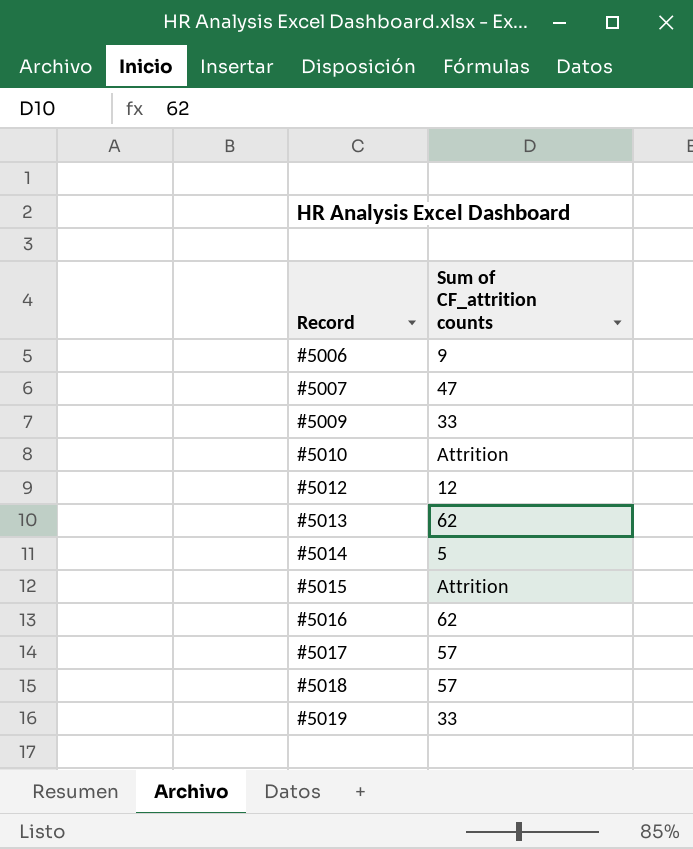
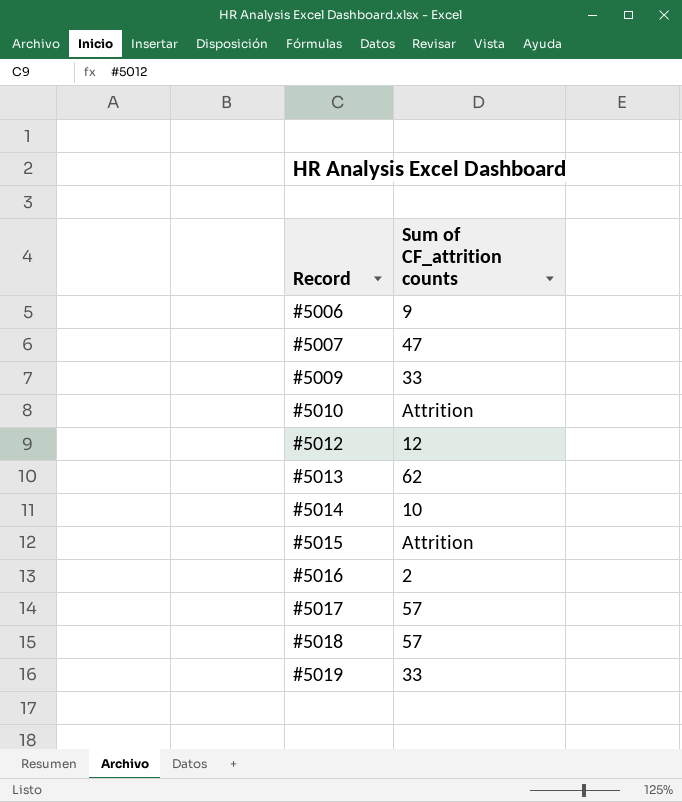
#5014 | Sum of CF_attrition counts: 5 -> 10
#5016 | Sum of CF_attrition counts: 62 -> 2

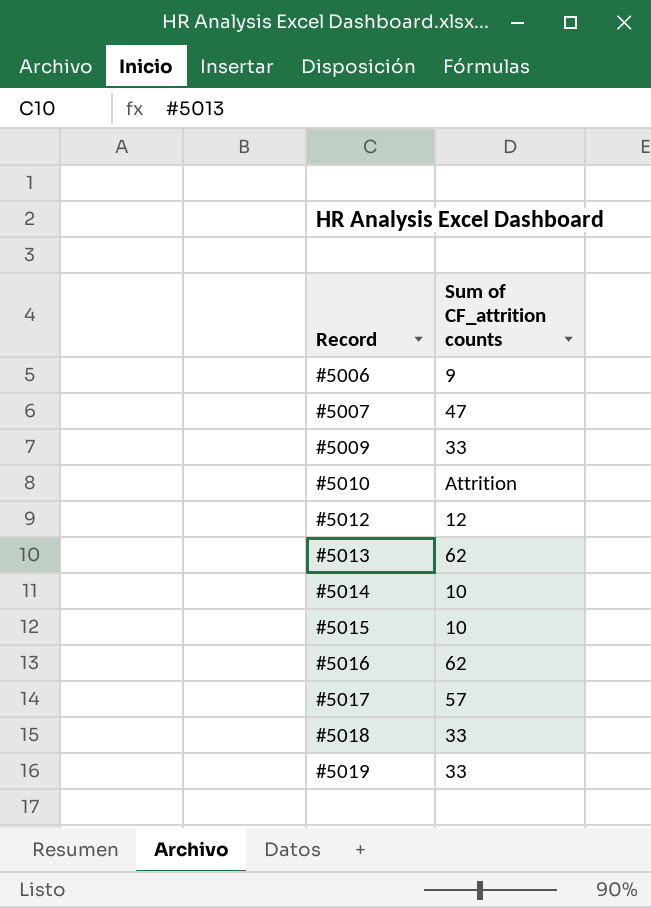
#5015 | Sum of CF_attrition counts: Attrition -> 10
#5016 | Sum of CF_attrition counts: 2 -> 62
#5018 | Sum of CF_attrition counts: 57 -> 33

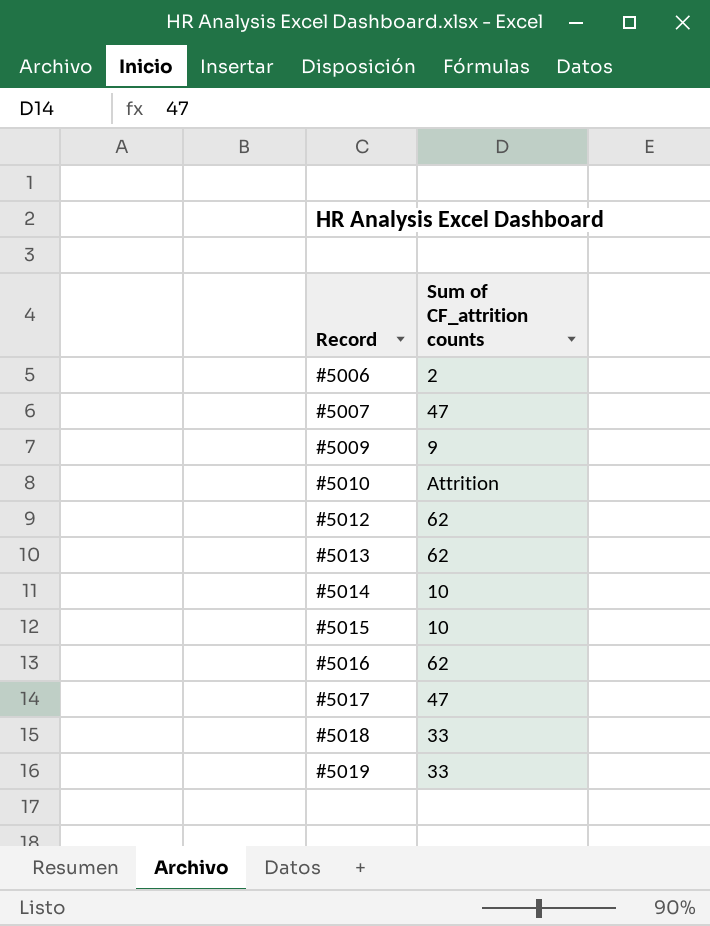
#5006 | Sum of CF_attrition counts: 9 -> 2
#5009 | Sum of CF_attrition counts: 33 -> 9
#5012 | Sum of CF_attrition counts: 12 -> 62
#5017 | Sum of CF_attrition counts: 57 -> 47

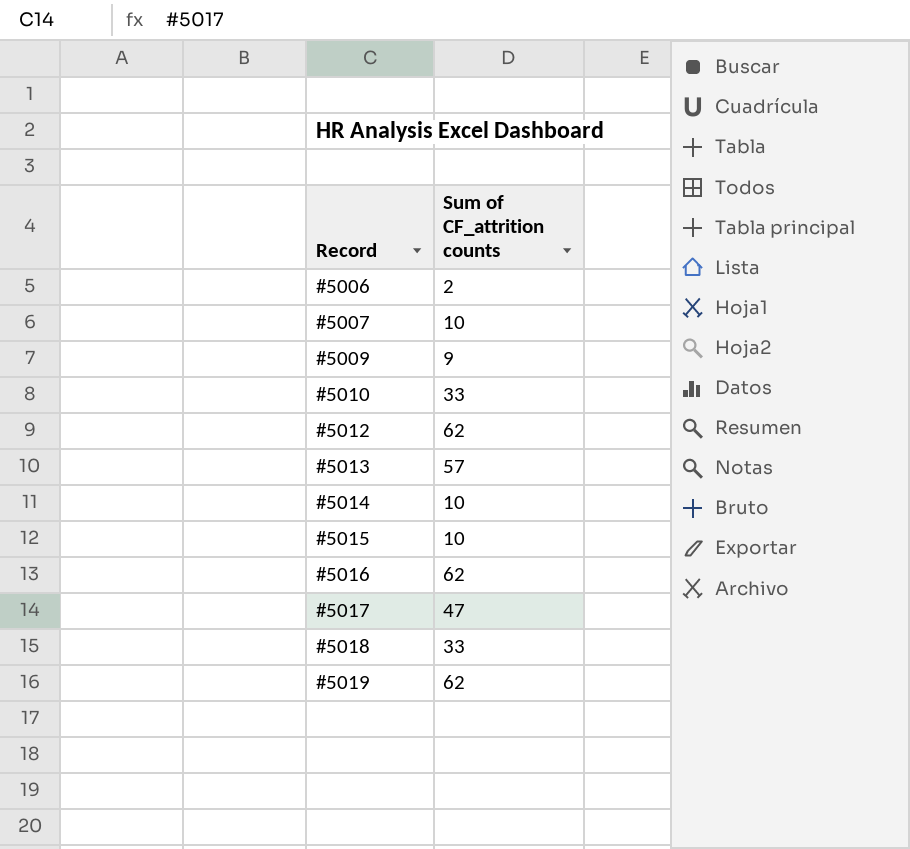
#5007 | Sum of CF_attrition counts: 47 -> 10
#5010 | Sum of CF_attrition counts: Attrition -> 33
#5013 | Sum of CF_attrition counts: 62 -> 57
#5019 | Sum of CF_attrition counts: 33 -> 62

